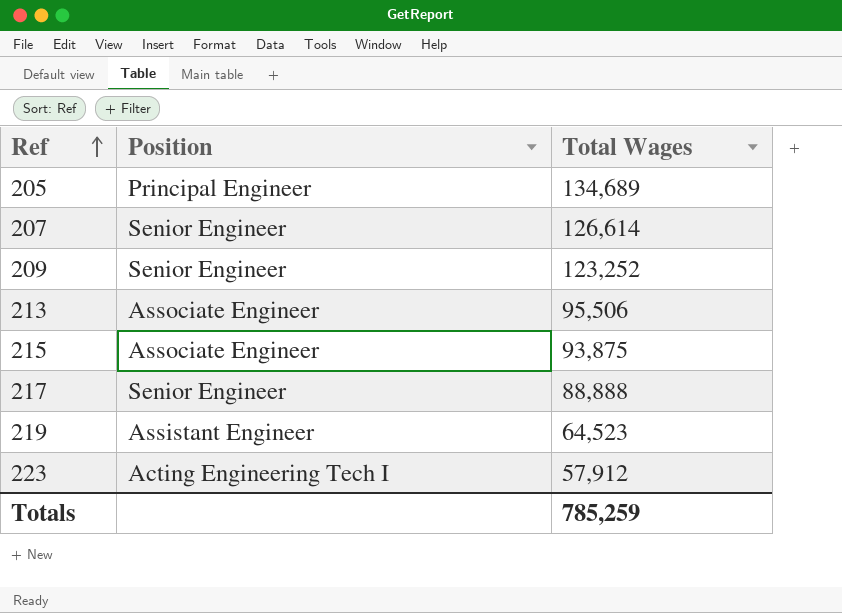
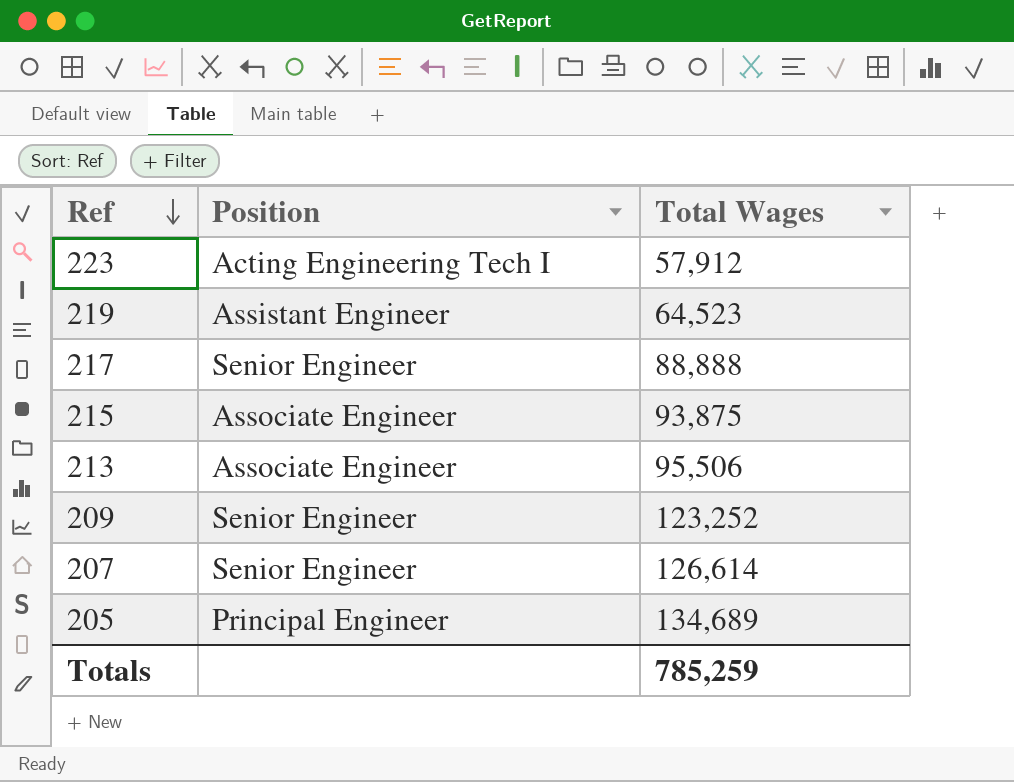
row order: Ref ascending -> Ref descending

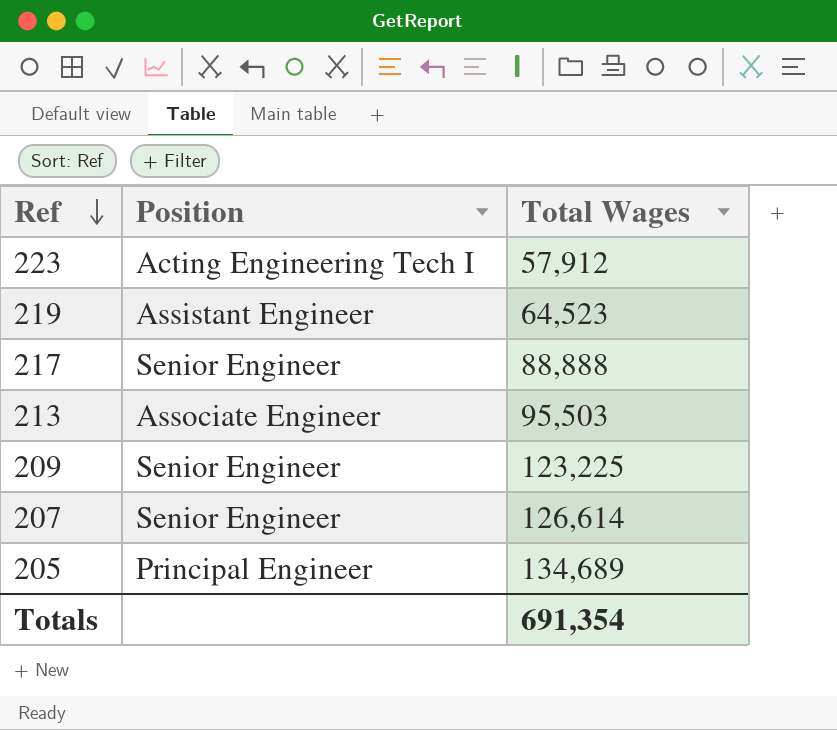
row 215: Associate Engineer | 93,875 -> none
213 | Total Wages: 95,506 -> 95,503
209 | Total Wages: 123,252 -> 123,225
Totals | Total Wages: 785,259 -> 691,354

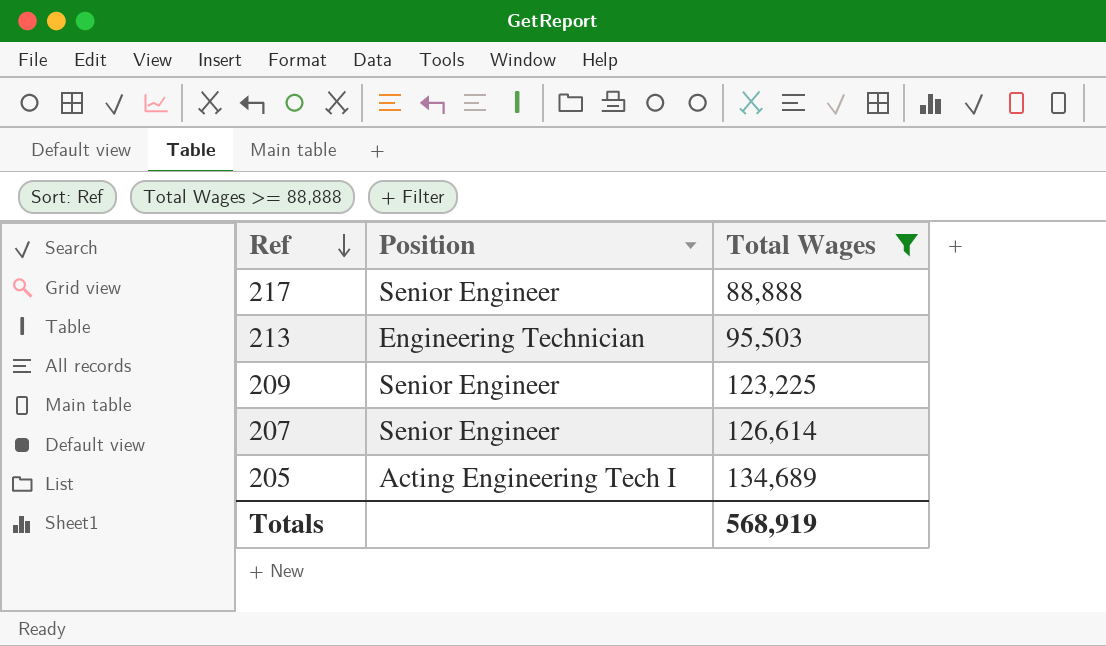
filter: none -> Total Wages >= 88,888
213 | Position: Associate Engineer -> Engineering Technician
205 | Position: Principal Engineer -> Acting Engineering Tech I
Totals | Total Wages: 691,354 -> 568,919

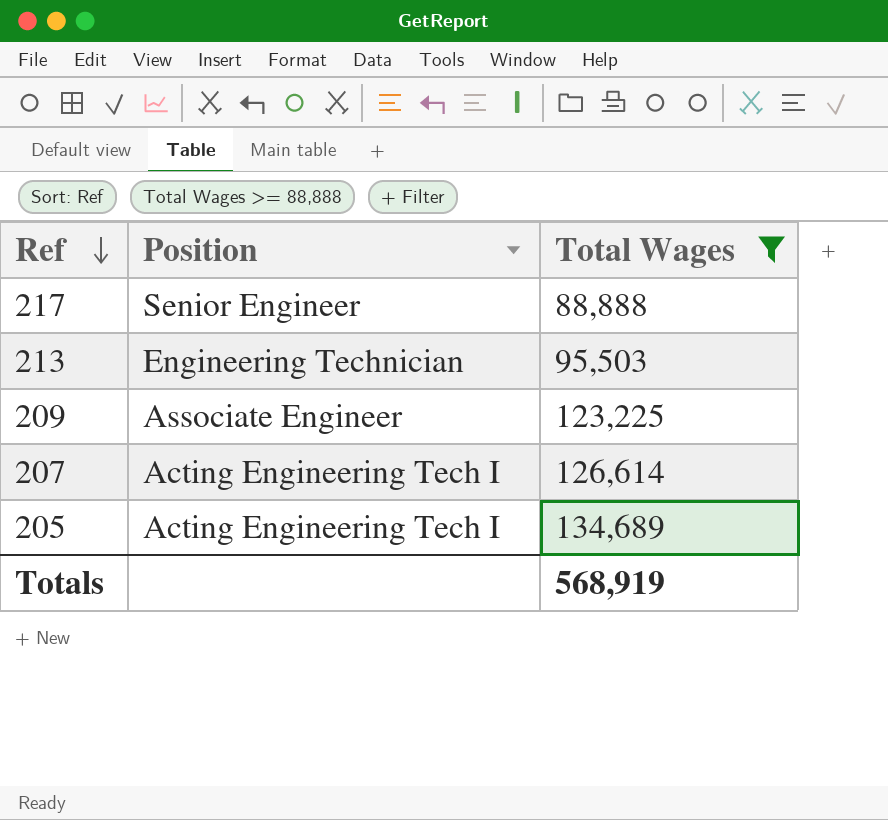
209 | Position: Senior Engineer -> Associate Engineer
207 | Position: Senior Engineer -> Acting Engineering Tech I

